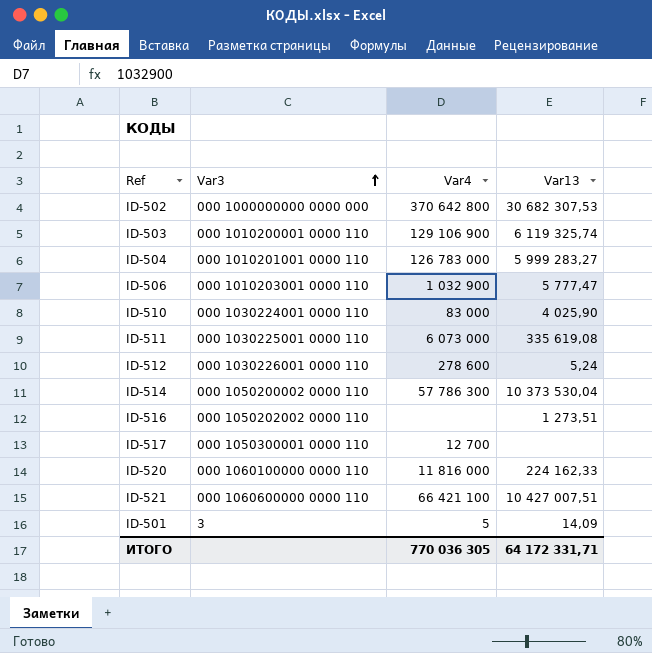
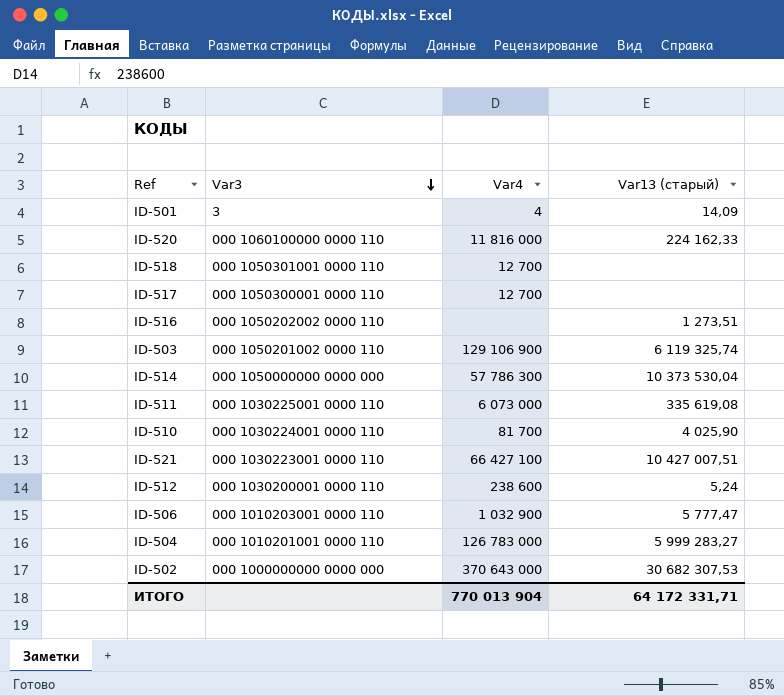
row order: Var3 ascending -> Var3 descending
column name: Var13 -> Var13 (старый)
ID-501 | Var4: 5 -> 4
row ID-518: none -> 000 1050301001 0000 110 | 12 700 | none
ID-503 | Var3: 000 1010200001 0000 110 -> 000 1050201002 0000 110
ID-514 | Var3: 000 1050200002 0000 110 -> 000 1050000000 0000 000
ID-510 | Var4: 83 000 -> 81 700
ID-521 | Var3: 000 1060600000 0000 110 -> 000 1030223001 0000 110
ID-521 | Var4: 66 421 100 -> 66 427 100
ID-512 | Var3: 000 1030226001 0000 110 -> 000 1030200001 0000 110
ID-512 | Var4: 278 600 -> 238 600
ID-502 | Var4: 370 642 800 -> 370 643 000
ИТОГО | Var4: 770 036 305 -> 770 013 904

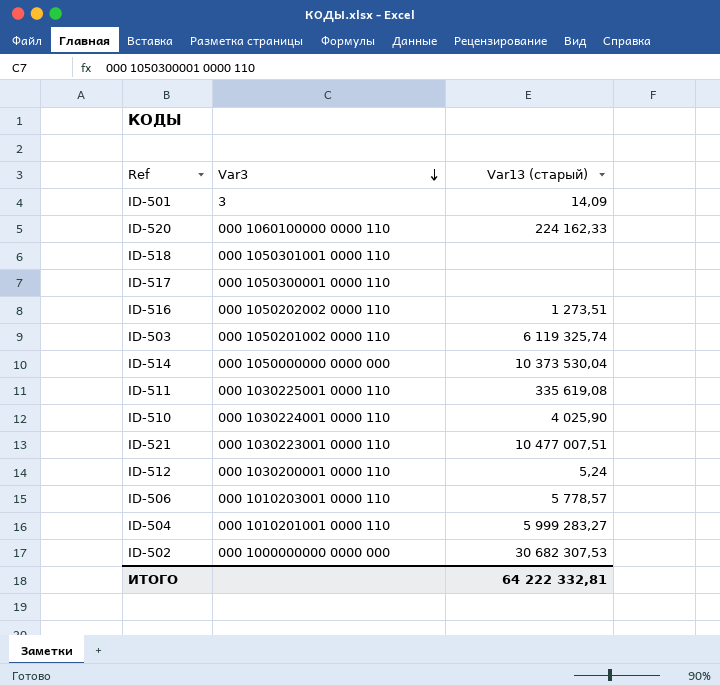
column Var4 | position: 3 -> none
ID-521 | Var13 (старый): 10 427 007,51 -> 10 477 007,51
ID-506 | Var13 (старый): 5 777,47 -> 5 778,57
ИТОГО | Var13 (старый): 64 172 331,71 -> 64 222 332,81

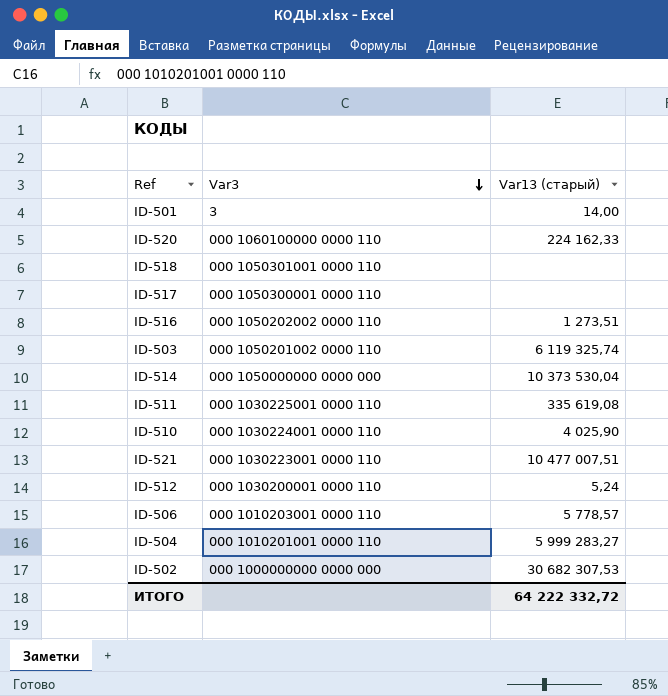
ID-501 | Var13 (старый): 14,09 -> 14,00
ИТОГО | Var13 (старый): 64 222 332,81 -> 64 222 332,72

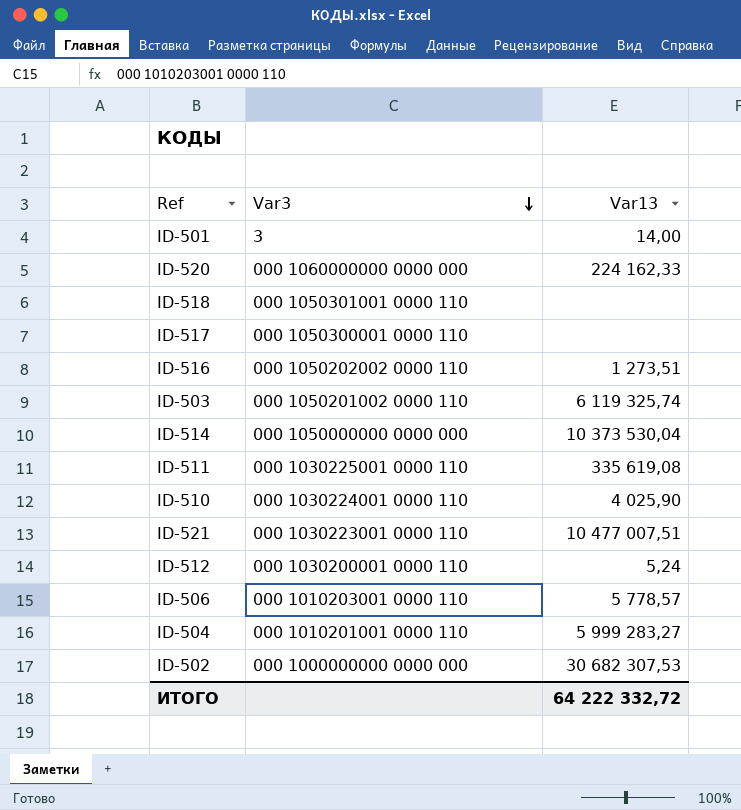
column name: Var13 (старый) -> Var13
ID-520 | Var3: 000 1060100000 0000 110 -> 000 1060000000 0000 000

